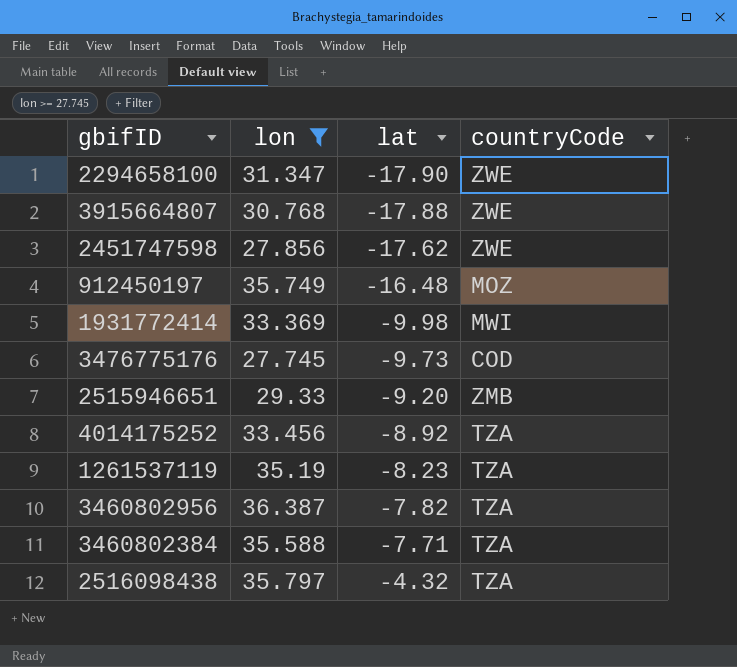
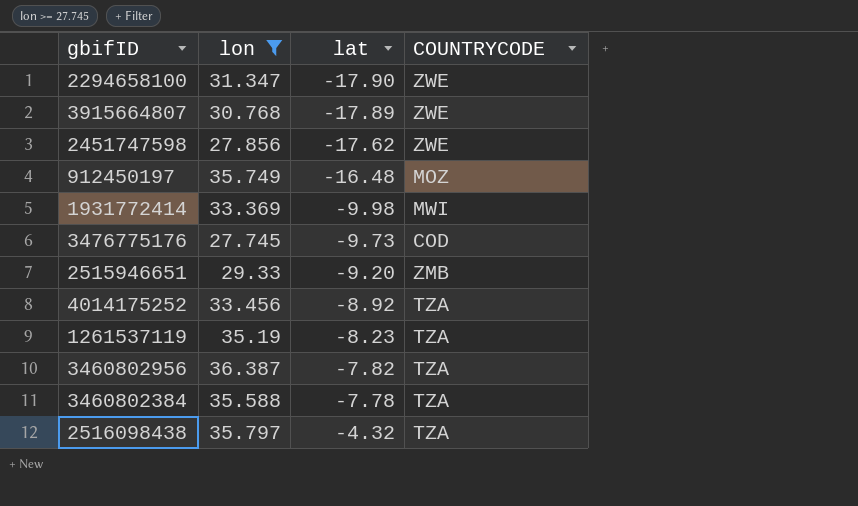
column name: countryCode -> COUNTRYCODE
3915664807 | lat: -17.88 -> -17.89
3460802384 | lat: -7.71 -> -7.78

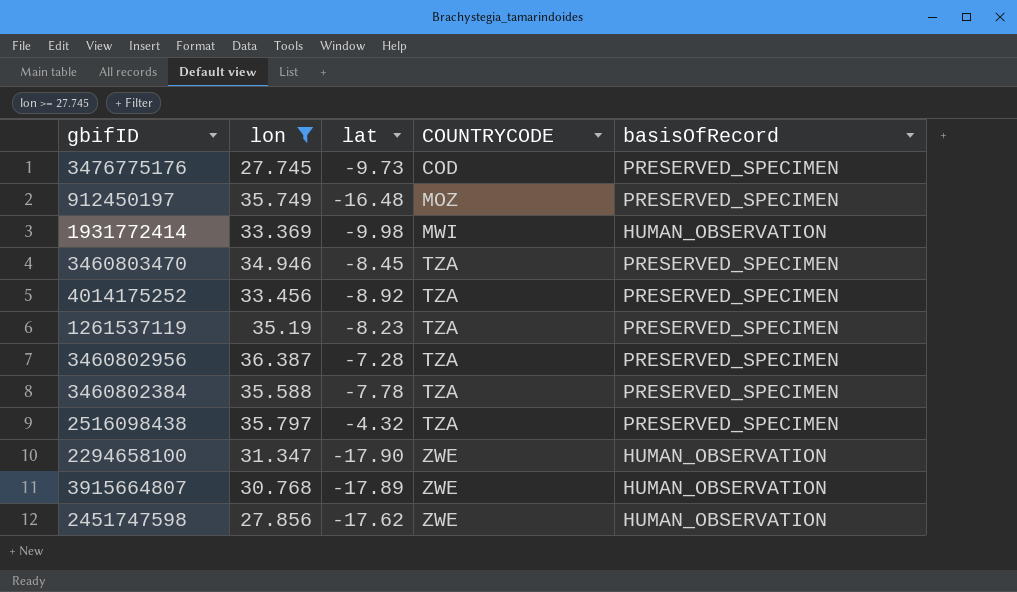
row order: lat ascending -> COUNTRYCODE ascending
column basisOfRecord | position: none -> 5
row 2515946651: 29.33 | -9.20 | ZMB -> none
row 3460803470: none -> 34.946 | -8.45 | TZA | PRESERVED_SPECIMEN
3460802956 | lat: -7.82 -> -7.28

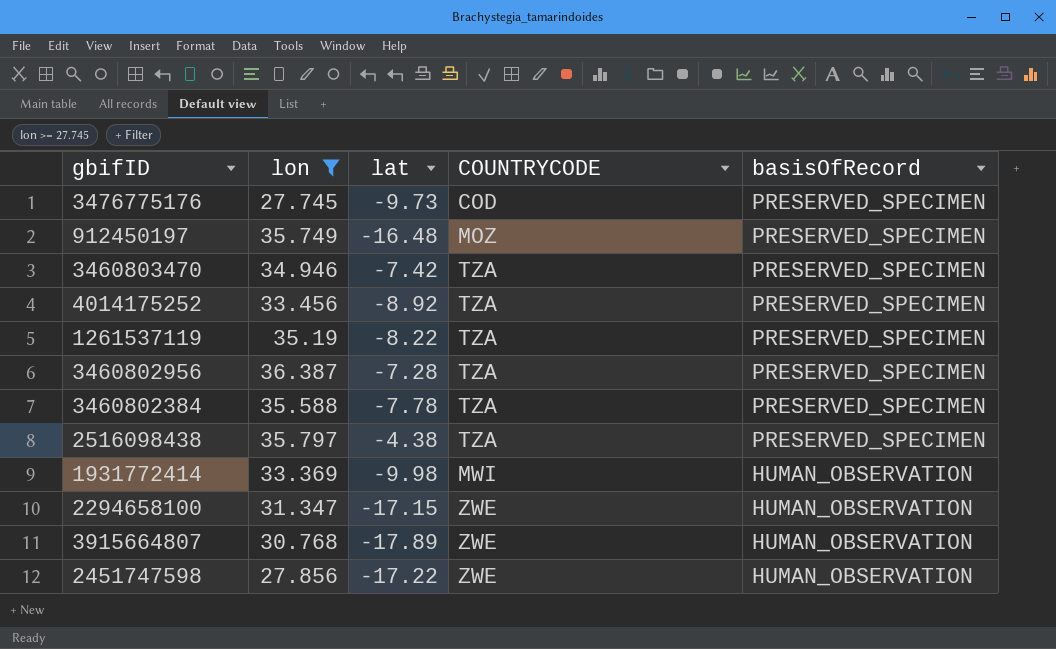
row order: COUNTRYCODE ascending -> basisOfRecord descending
3460803470 | lat: -8.45 -> -7.42
1261537119 | lat: -8.23 -> -8.22
2516098438 | lat: -4.32 -> -4.38
2294658100 | lat: -17.90 -> -17.15
2451747598 | lat: -17.62 -> -17.22

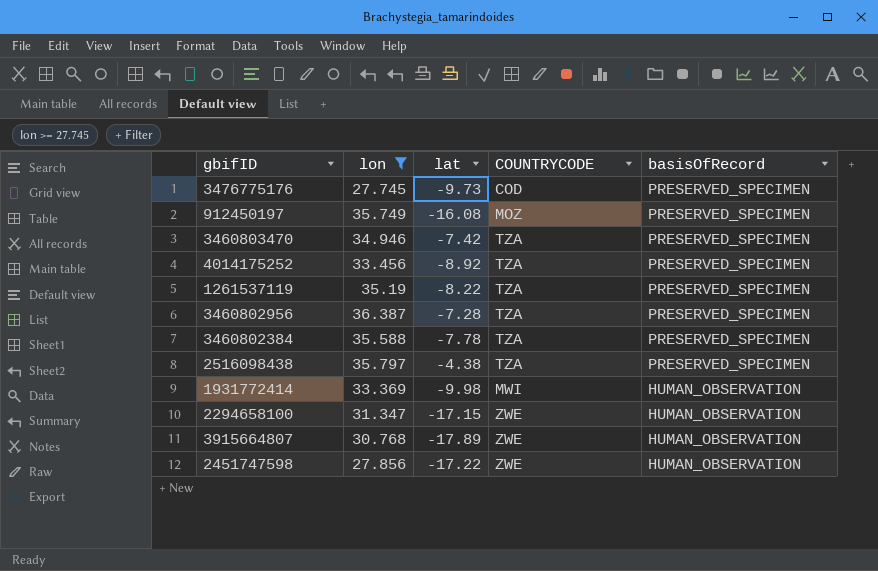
912450197 | lat: -16.48 -> -16.08

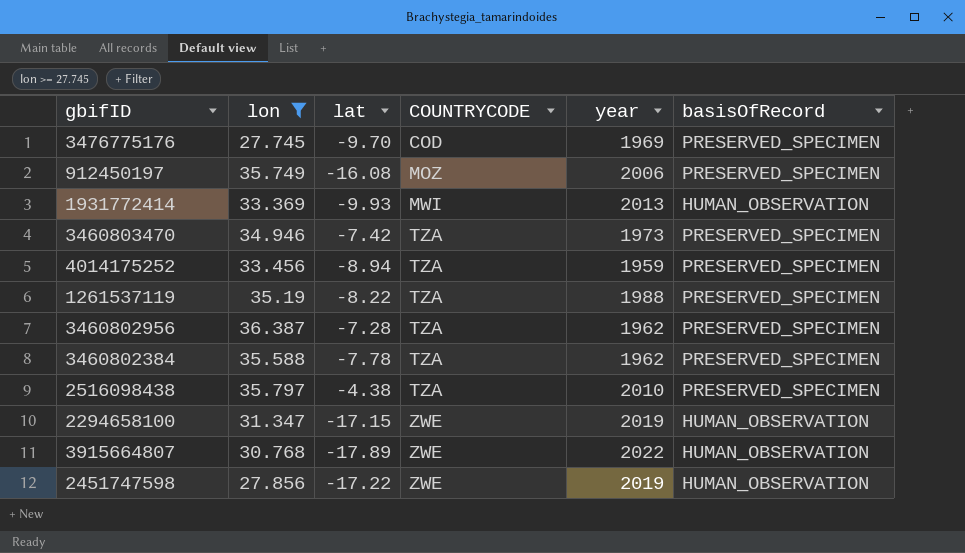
row order: basisOfRecord descending -> COUNTRYCODE ascending
column year | position: none -> 5
3476775176 | lat: -9.73 -> -9.70
1931772414 | lat: -9.98 -> -9.93
4014175252 | lat: -8.92 -> -8.94

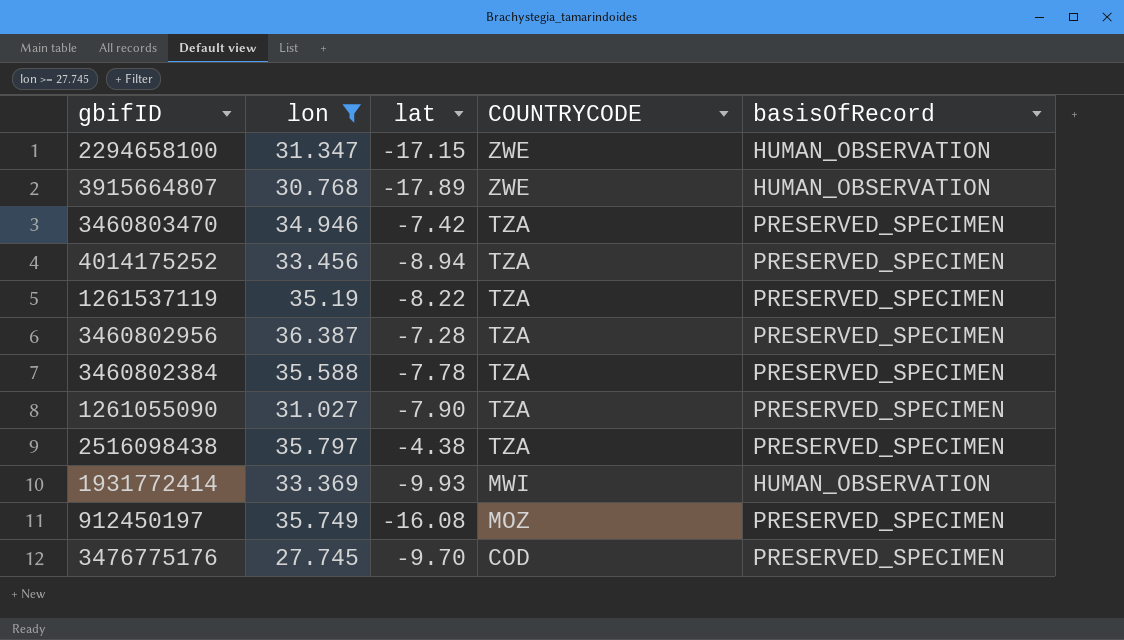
row order: COUNTRYCODE ascending -> COUNTRYCODE descending
column year | position: 5 -> none
row 2451747598: 27.856 | -17.22 | ZWE | 2019 | HUMAN_OBSERVATION -> none
row 1261055090: none -> 31.027 | -7.90 | TZA | PRESERVED_SPECIMEN

